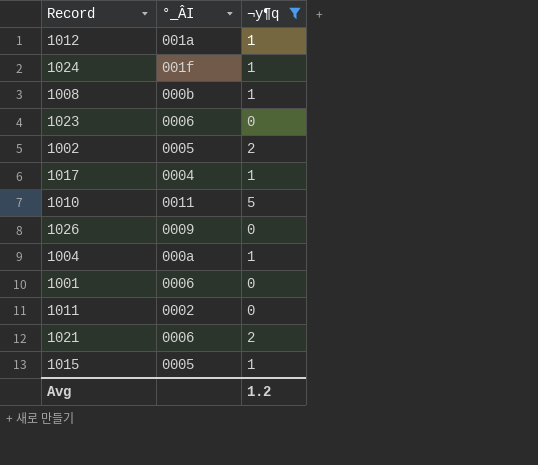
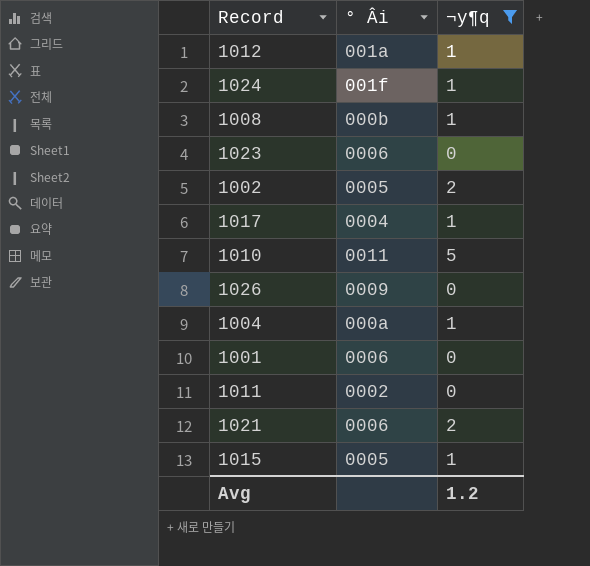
column name: °_ÂI -> ° Âi

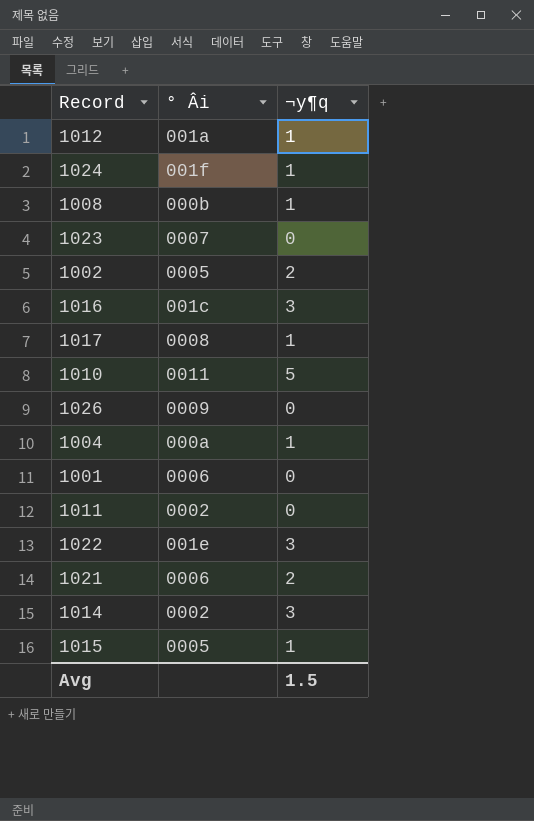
filter: ¬y¶q != 3 -> none
1023 | ° Âi: 0006 -> 0007
1017 | ° Âi: 0004 -> 0008
Avg | ¬y¶q: 1.2 -> 1.5

